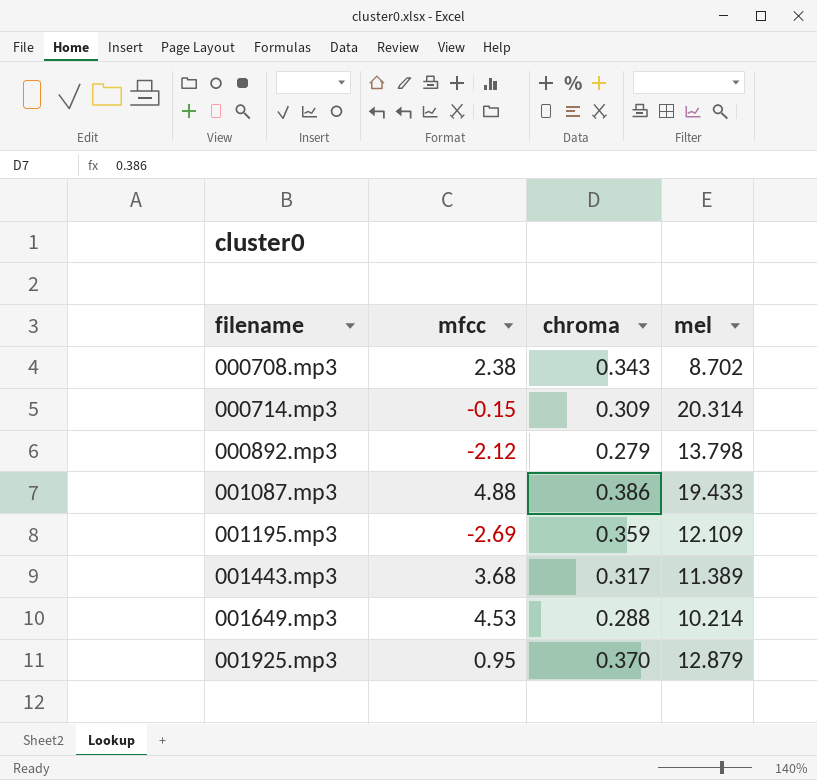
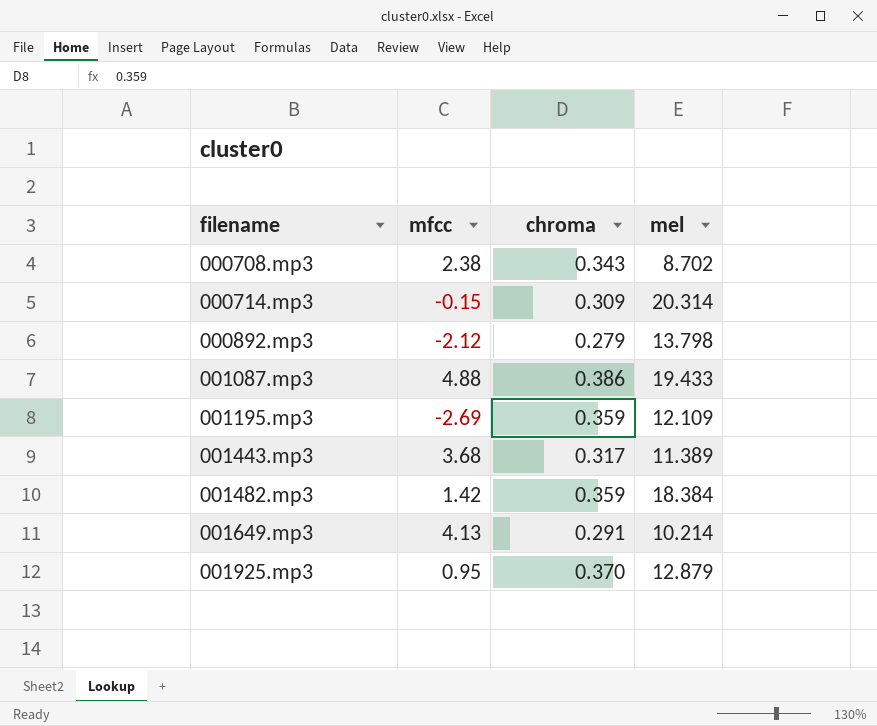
row 001482.mp3: none -> 1.42 | 0.359 | 18.384
001649.mp3 | mfcc: 4.53 -> 4.13
001649.mp3 | chroma: 0.288 -> 0.291

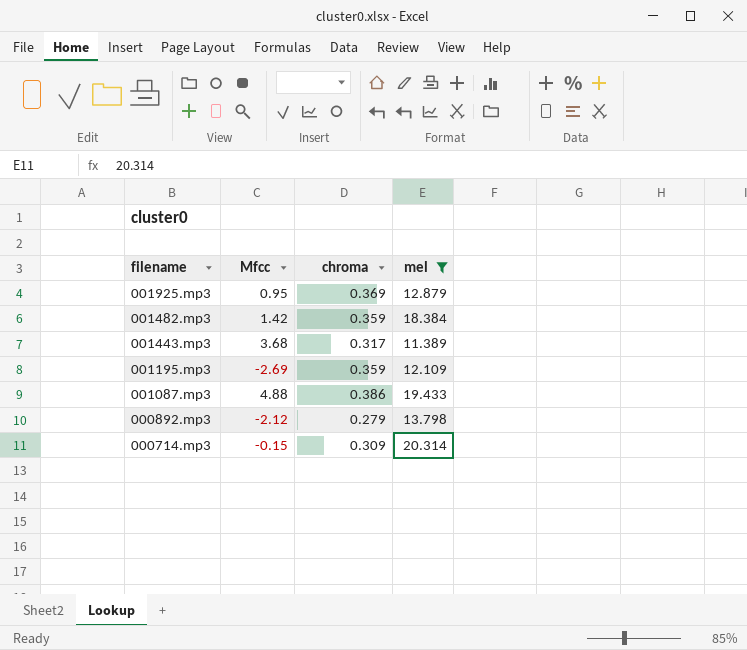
filter: none -> mel >= 11.389
row order: filename ascending -> filename descending
column name: mfcc -> Mfcc
001925.mp3 | chroma: 0.370 -> 0.369

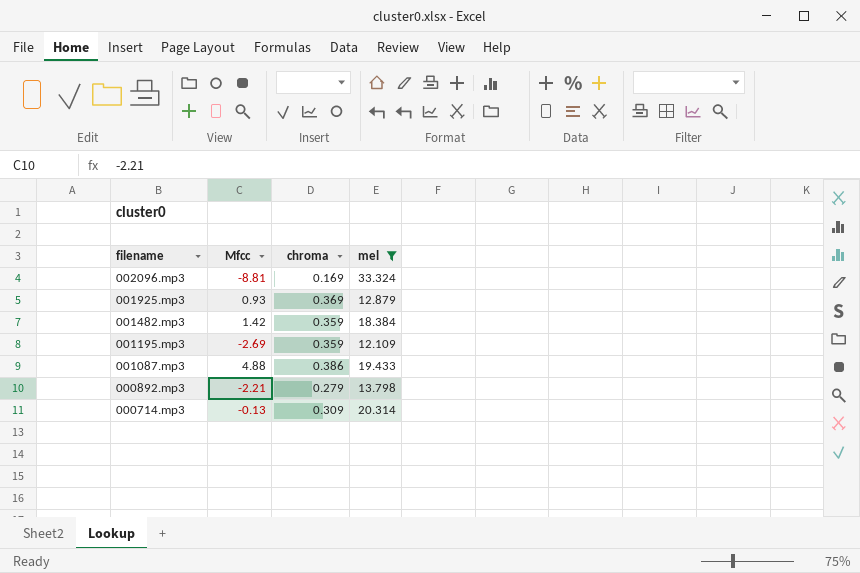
row 001443.mp3: 3.68 | 0.317 | 11.389 -> none
row 002096.mp3: none -> -8.81 | 0.169 | 33.324
001925.mp3 | Mfcc: 0.95 -> 0.93
000892.mp3 | Mfcc: -2.12 -> -2.21
000714.mp3 | Mfcc: -0.15 -> -0.13

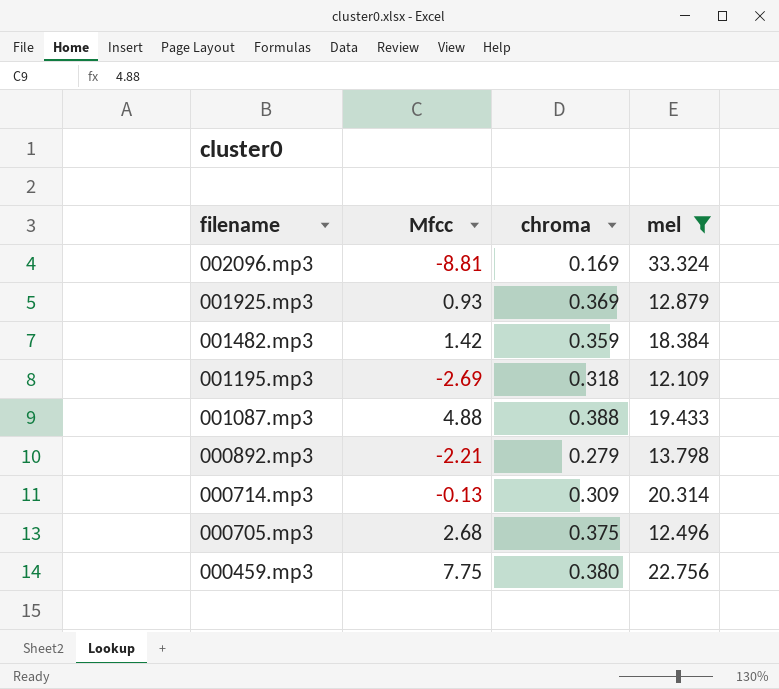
001195.mp3 | chroma: 0.359 -> 0.318
001087.mp3 | chroma: 0.386 -> 0.388
row 000705.mp3: none -> 2.68 | 0.375 | 12.496
row 000459.mp3: none -> 7.75 | 0.380 | 22.756

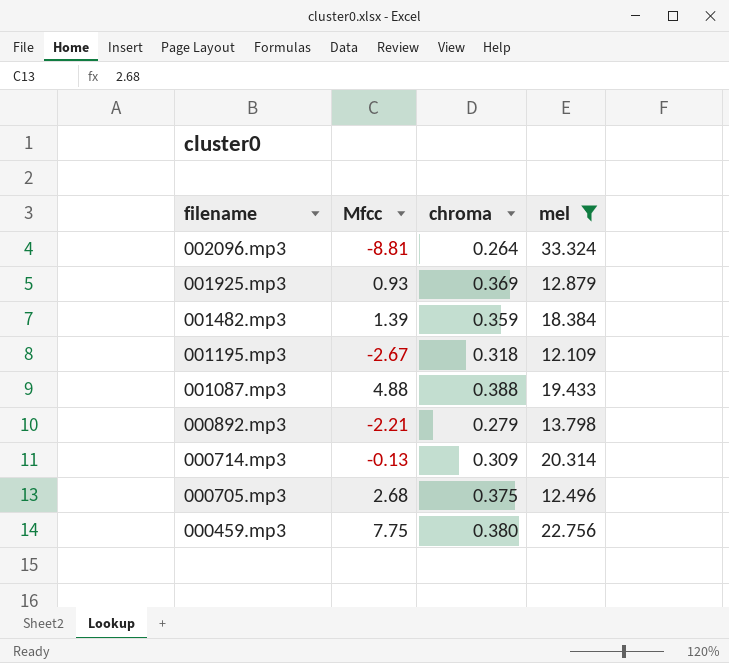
002096.mp3 | chroma: 0.169 -> 0.264
001482.mp3 | Mfcc: 1.42 -> 1.39
001195.mp3 | Mfcc: -2.69 -> -2.67

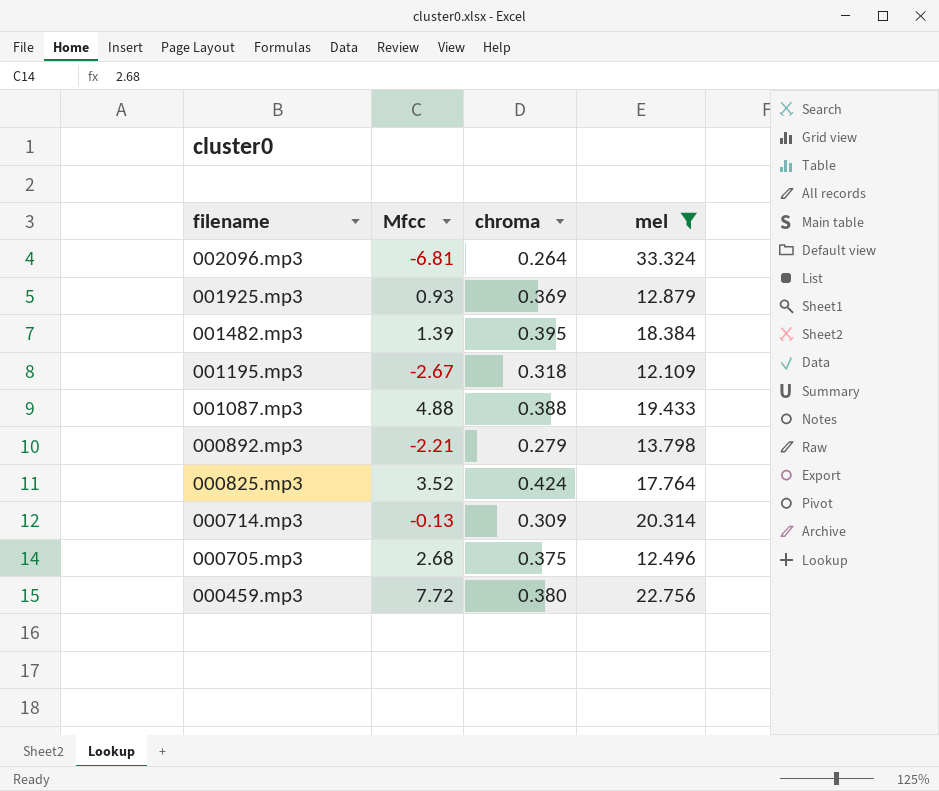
002096.mp3 | Mfcc: -8.81 -> -6.81
001482.mp3 | chroma: 0.359 -> 0.395
row 000825.mp3: none -> 3.52 | 0.424 | 17.764
000459.mp3 | Mfcc: 7.75 -> 7.72

